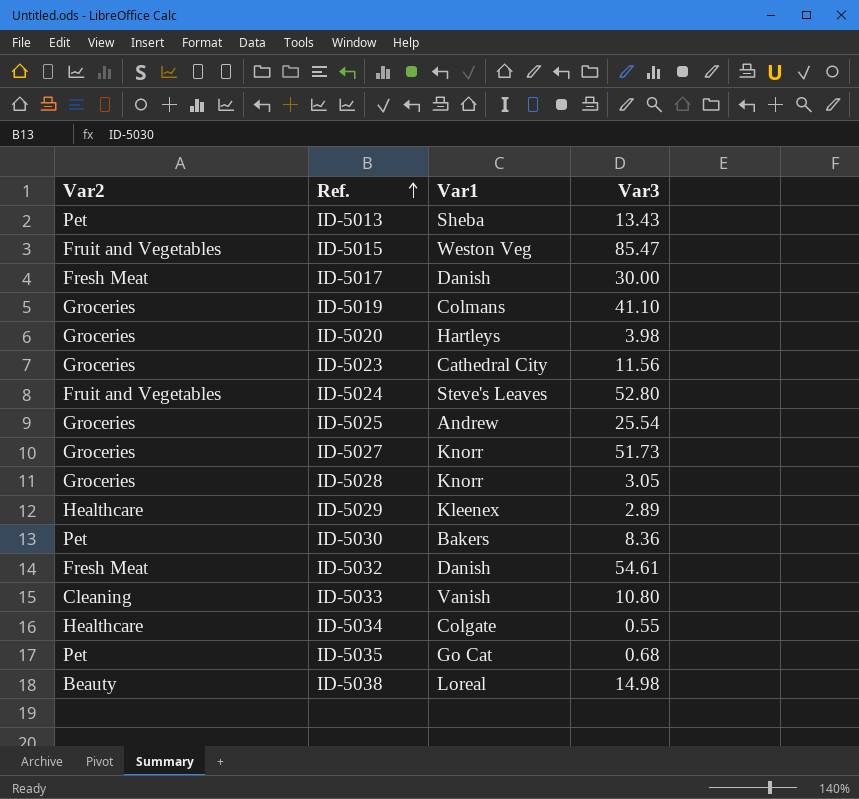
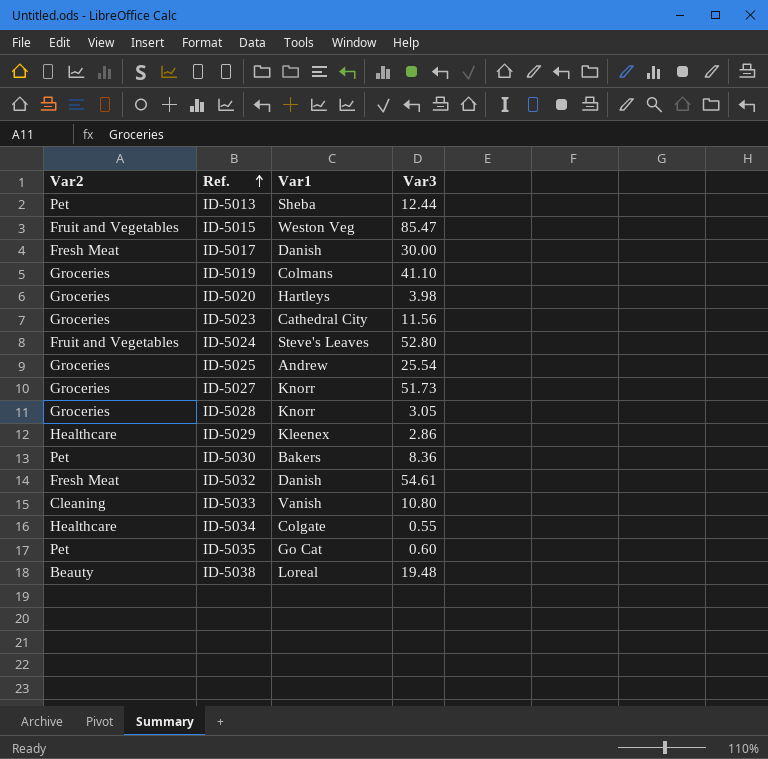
ID-5013 | Var3: 13.43 -> 12.44
ID-5029 | Var3: 2.89 -> 2.86
ID-5035 | Var3: 0.68 -> 0.60
ID-5038 | Var3: 14.98 -> 19.48

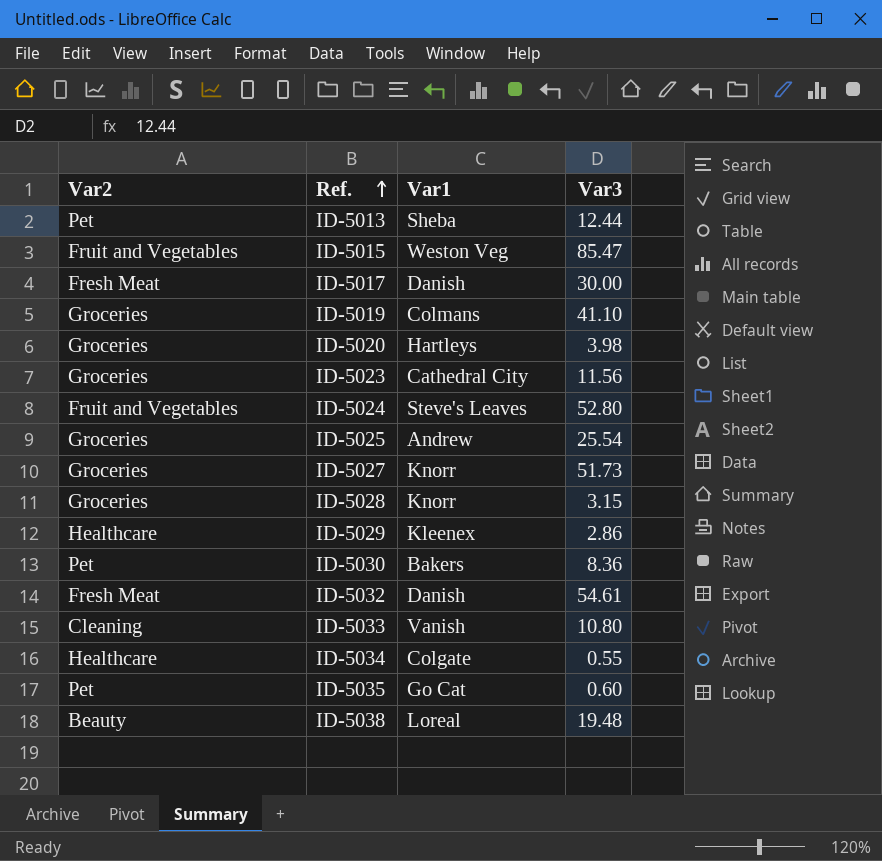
ID-5028 | Var3: 3.05 -> 3.15

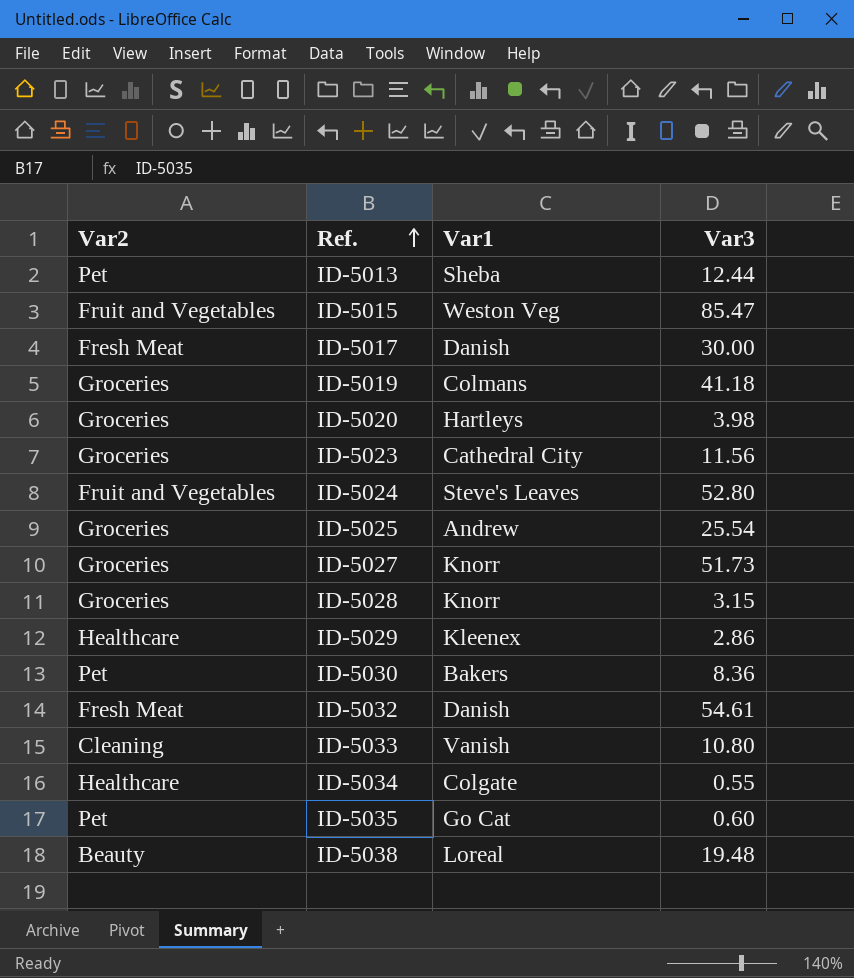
ID-5019 | Var3: 41.10 -> 41.18

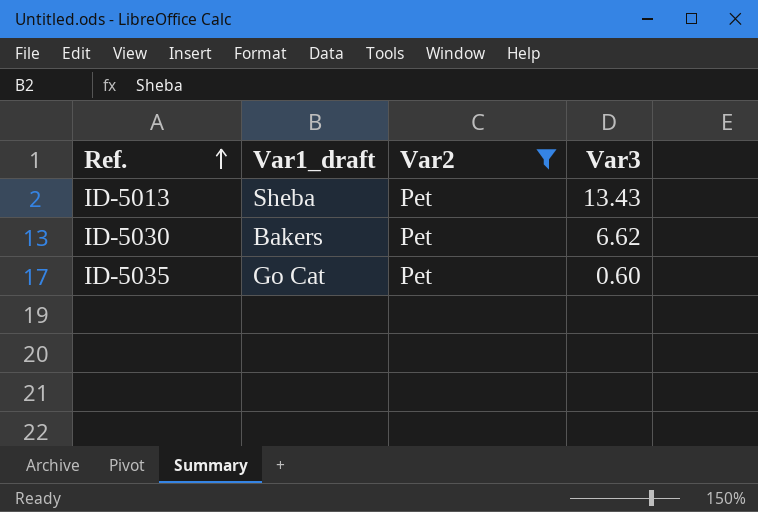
filter: none -> Var2 = Pet
column name: Var1 -> Var1_draft
column Var2 | position: 1 -> 3
ID-5013 | Var3: 12.44 -> 13.43
ID-5030 | Var3: 8.36 -> 6.62

